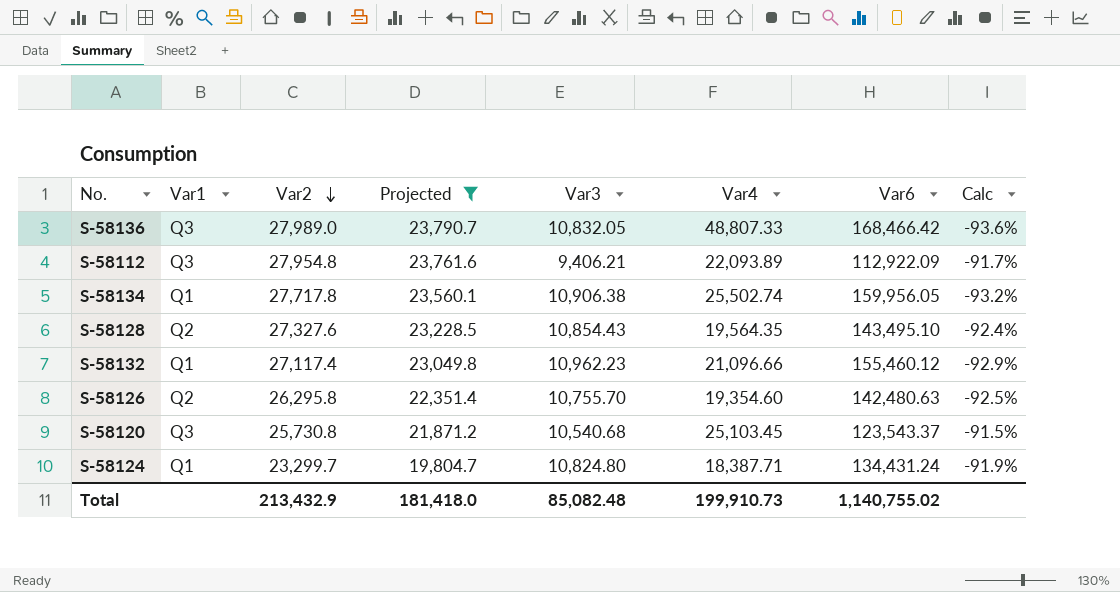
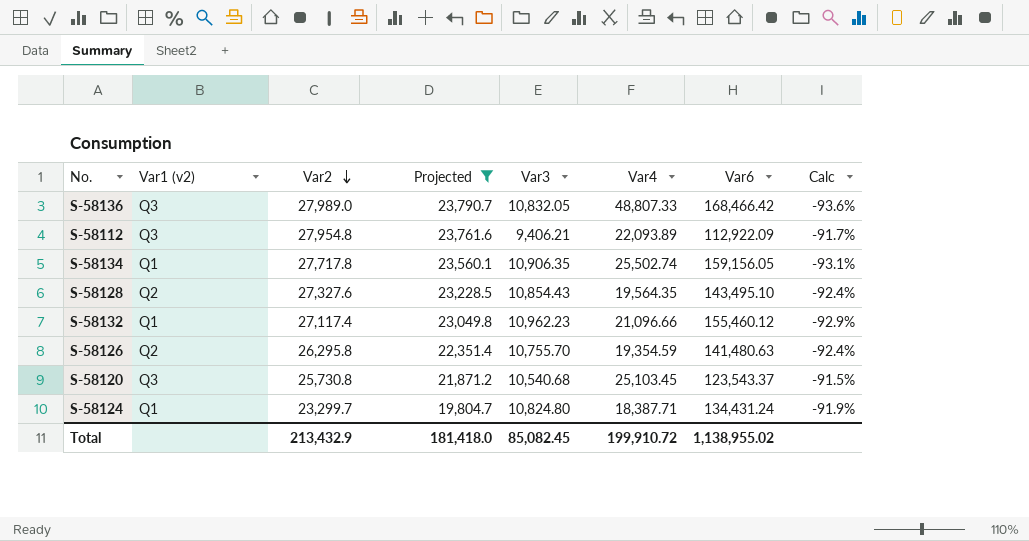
column name: Var1 -> Var1 (v2)
S-58134 | Var3: 10,906.38 -> 10,906.35
S-58134 | Var6: 159,956.05 -> 159,156.05
S-58134 | Calc: -93.2% -> -93.1%
S-58126 | Var4: 19,354.60 -> 19,354.59
S-58126 | Var6: 142,480.63 -> 141,480.63
S-58126 | Calc: -92.5% -> -92.4%
Total | Var3: 85,082.48 -> 85,082.45
Total | Var4: 199,910.73 -> 199,910.72
Total | Var6: 1,140,755.02 -> 1,138,955.02

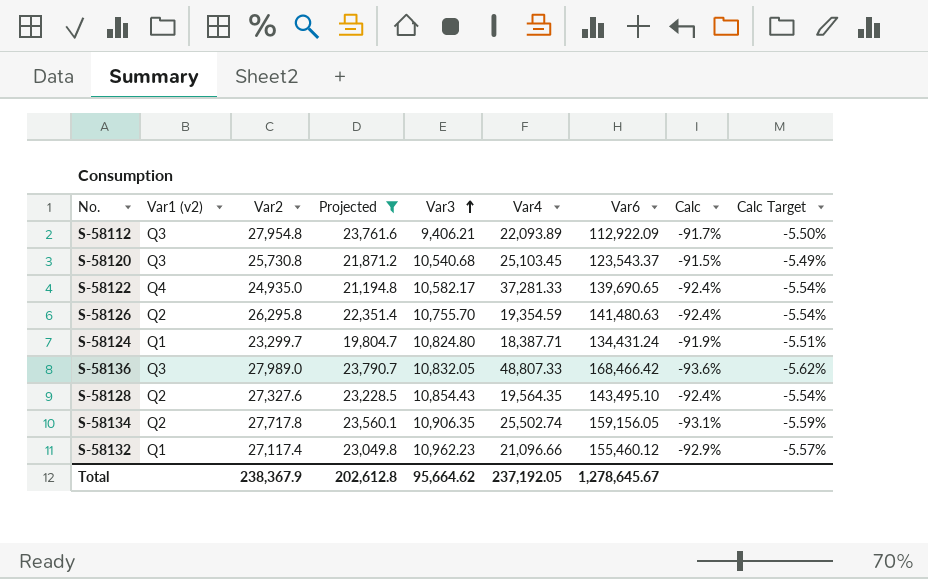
row order: Var2 descending -> Var3 ascending
column Calc Target | formula: none -> [Calc] * 0.06
row S-58122: none -> Q4 | 24,935.0 | 21,194.8 | 10,582.17 | 37,281.33 | 139,690.65 | -92.4% | -5.54%
S-58134 | Var1 (v2): Q1 -> Q2
Total | Var2: 213,432.9 -> 238,367.9
Total | Projected: 181,418.0 -> 202,612.8
Total | Var3: 85,082.45 -> 95,664.62
Total | Var4: 199,910.72 -> 237,192.05
Total | Var6: 1,138,955.02 -> 1,278,645.67

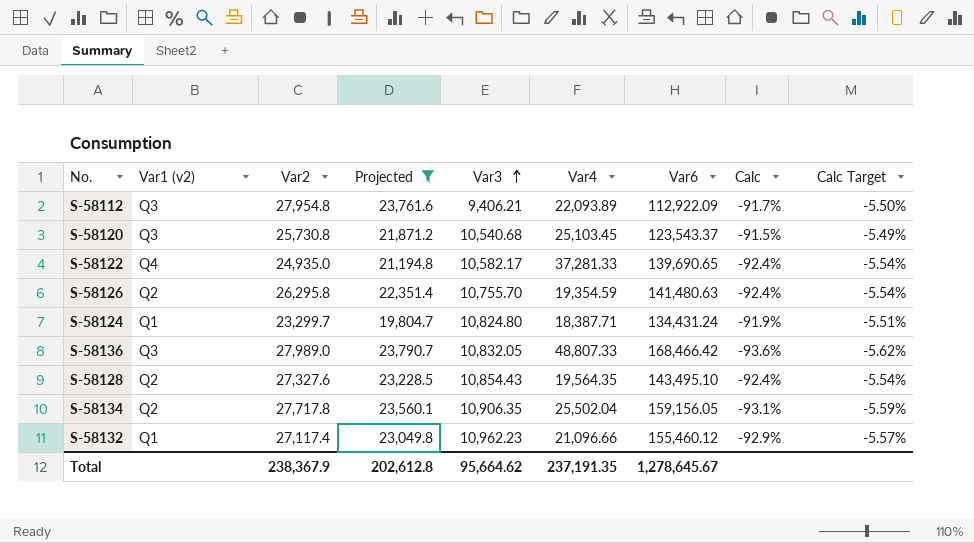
S-58134 | Var4: 25,502.74 -> 25,502.04
Total | Var4: 237,192.05 -> 237,191.35

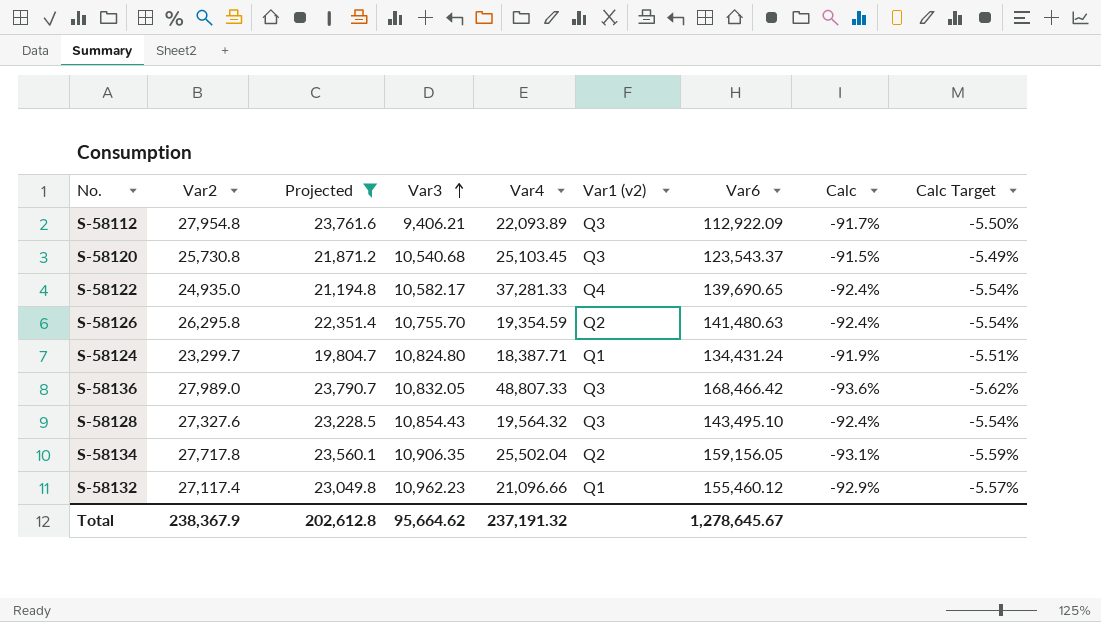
column Var1 (v2) | position: 2 -> 6
S-58128 | Var4: 19,564.35 -> 19,564.32
S-58128 | Var1 (v2): Q2 -> Q3
Total | Var4: 237,191.35 -> 237,191.32

